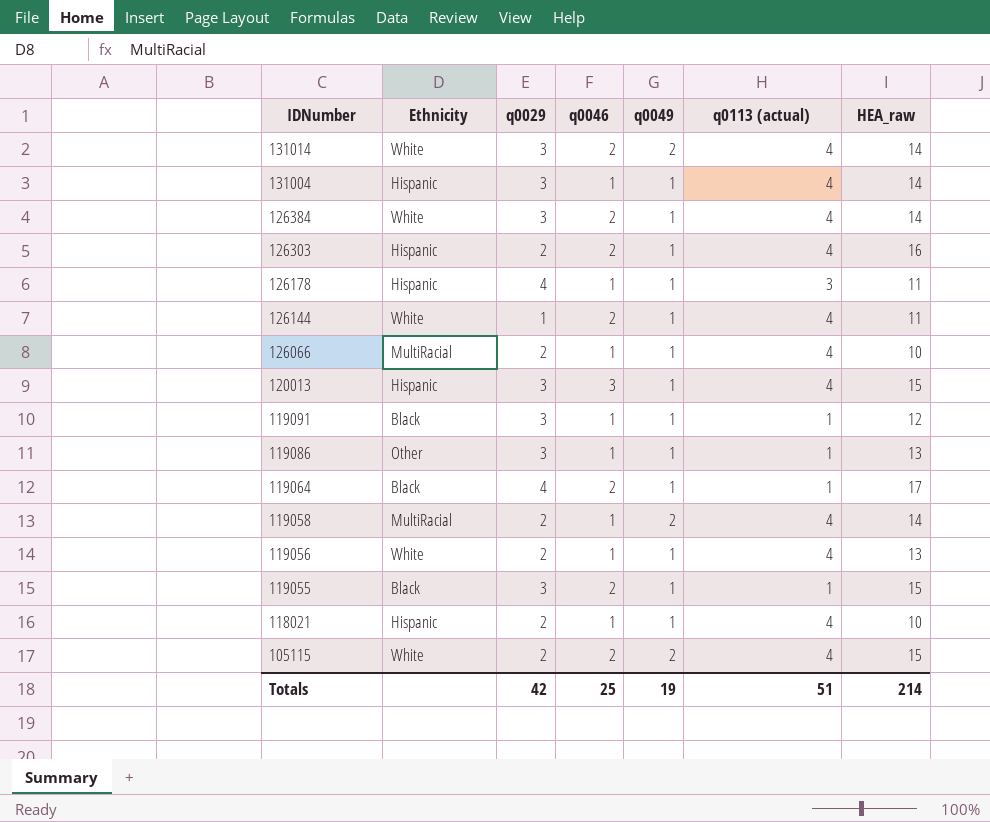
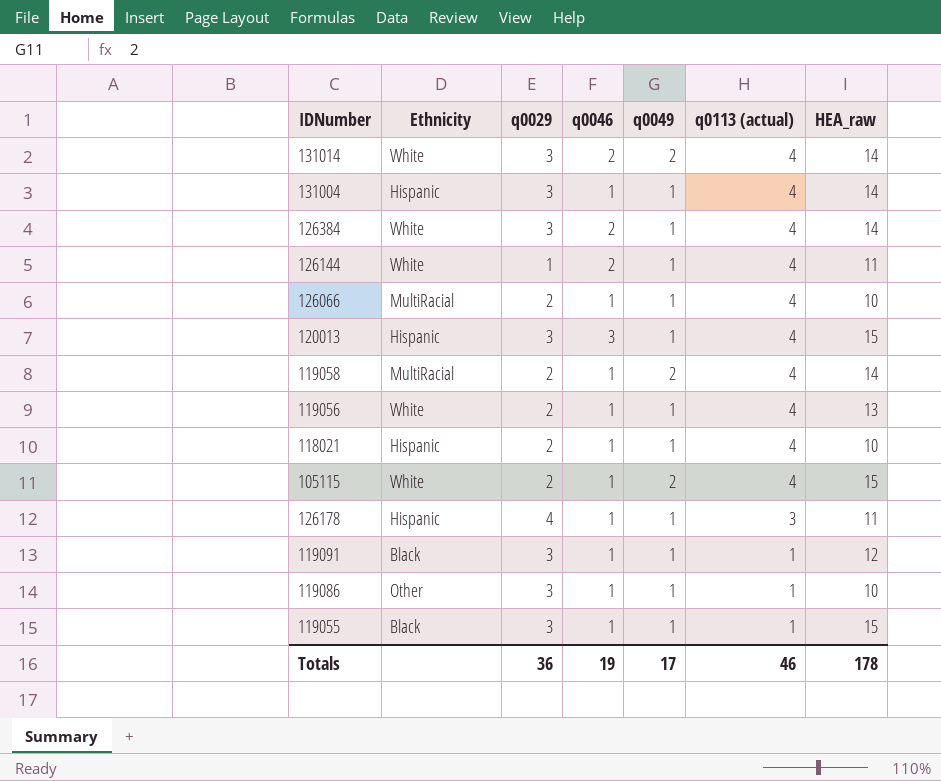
row order: IDNumber descending -> q0113 (actual) descending
row 126303: Hispanic | 2 | 2 | 1 | 4 | 16 -> none
row 119064: Black | 4 | 2 | 1 | 1 | 17 -> none
105115 | q0046: 2 -> 1
119086 | HEA_raw: 13 -> 10
119055 | q0046: 2 -> 1
Totals | q0029: 42 -> 36
Totals | q0046: 25 -> 19
Totals | q0049: 19 -> 17
Totals | q0113 (actual): 51 -> 46
Totals | HEA_raw: 214 -> 178

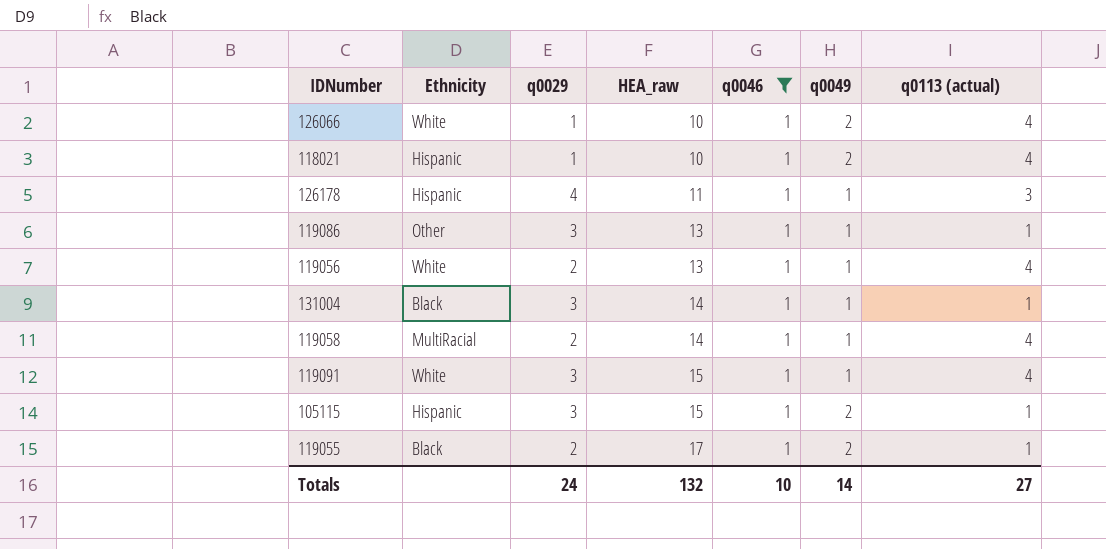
filter: none -> q0046 = 1
row order: q0113 (actual) descending -> HEA_raw ascending
column HEA_raw | position: 7 -> 4
126066 | Ethnicity: MultiRacial -> White
126066 | q0029: 2 -> 1
126066 | q0049: 1 -> 2
118021 | q0029: 2 -> 1
118021 | q0049: 1 -> 2
119086 | HEA_raw: 10 -> 13
131004 | Ethnicity: Hispanic -> Black
131004 | q0113 (actual): 4 -> 1
119058 | q0049: 2 -> 1
119091 | Ethnicity: Black -> White
119091 | HEA_raw: 12 -> 15
119091 | q0113 (actual): 1 -> 4
105115 | Ethnicity: White -> Hispanic
105115 | q0029: 2 -> 3
105115 | q0113 (actual): 4 -> 1
119055 | q0029: 3 -> 2
119055 | HEA_raw: 15 -> 17
119055 | q0049: 1 -> 2
Totals | q0029: 36 -> 24
Totals | HEA_raw: 178 -> 132
Totals | q0046: 19 -> 10
Totals | q0049: 17 -> 14
Totals | q0113 (actual): 46 -> 27

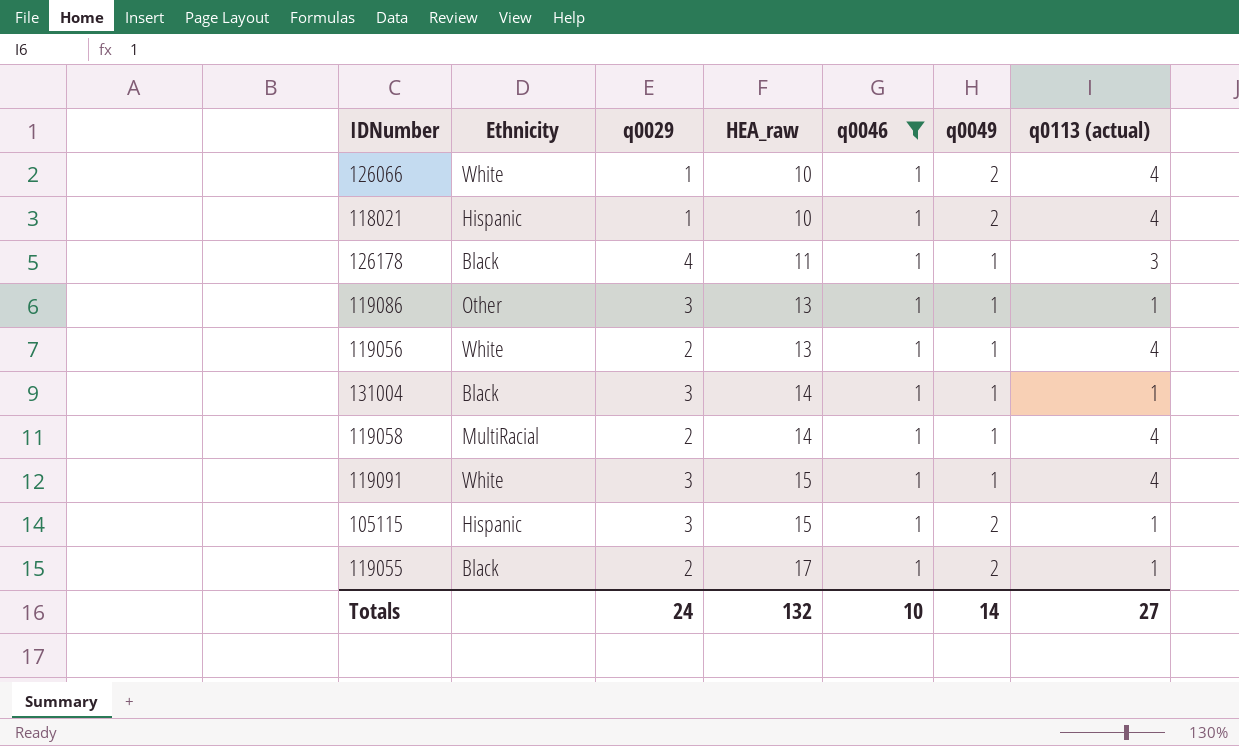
126178 | Ethnicity: Hispanic -> Black

